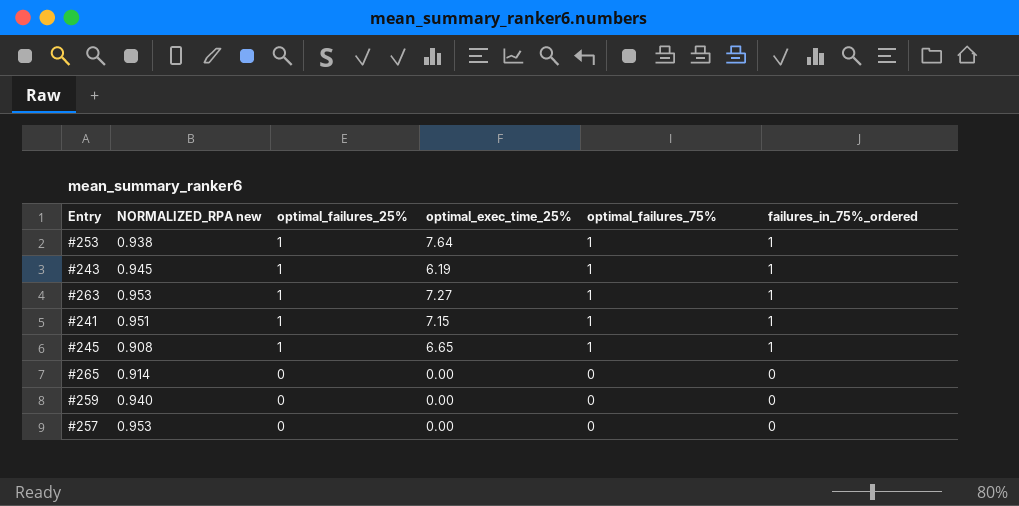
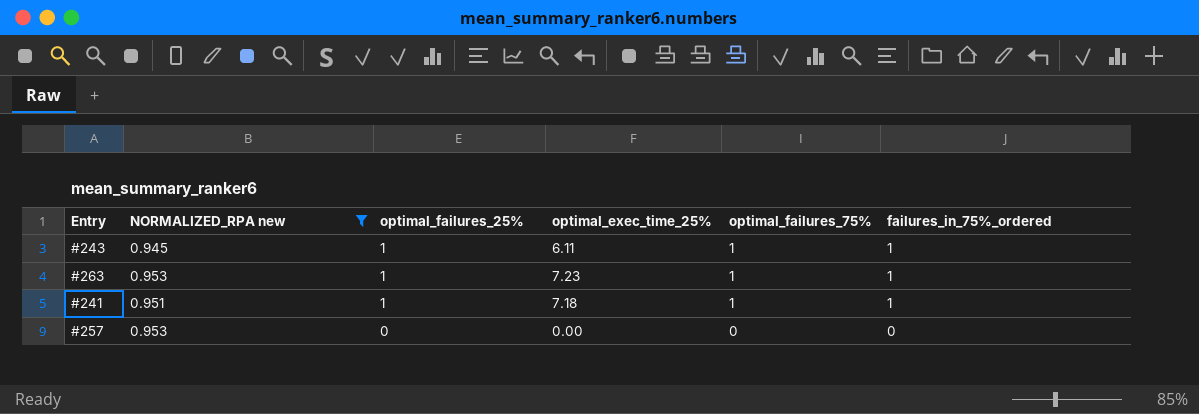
filter: none -> NORMALIZED_RPA new >= 0.945
#243 | optimal_exec_time_25%: 6.19 -> 6.11
#263 | optimal_exec_time_25%: 7.27 -> 7.23
#241 | optimal_exec_time_25%: 7.15 -> 7.18

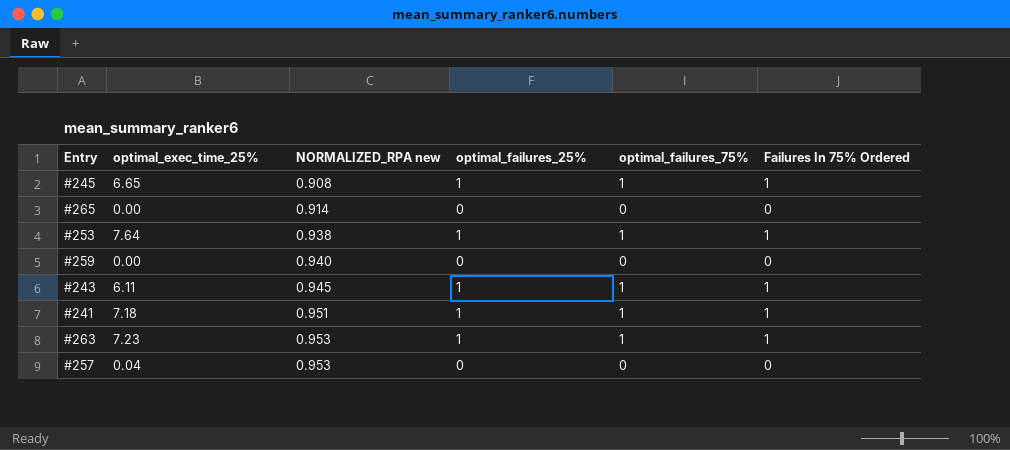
filter: NORMALIZED_RPA new >= 0.945 -> none
row order: optimal_failures_25% descending -> NORMALIZED_RPA new ascending
column optimal_exec_time_25% | position: 4 -> 2
column name: failures_in_75%_ordered -> Failures In 75% Ordered
#257 | optimal_exec_time_25%: 0.00 -> 0.04

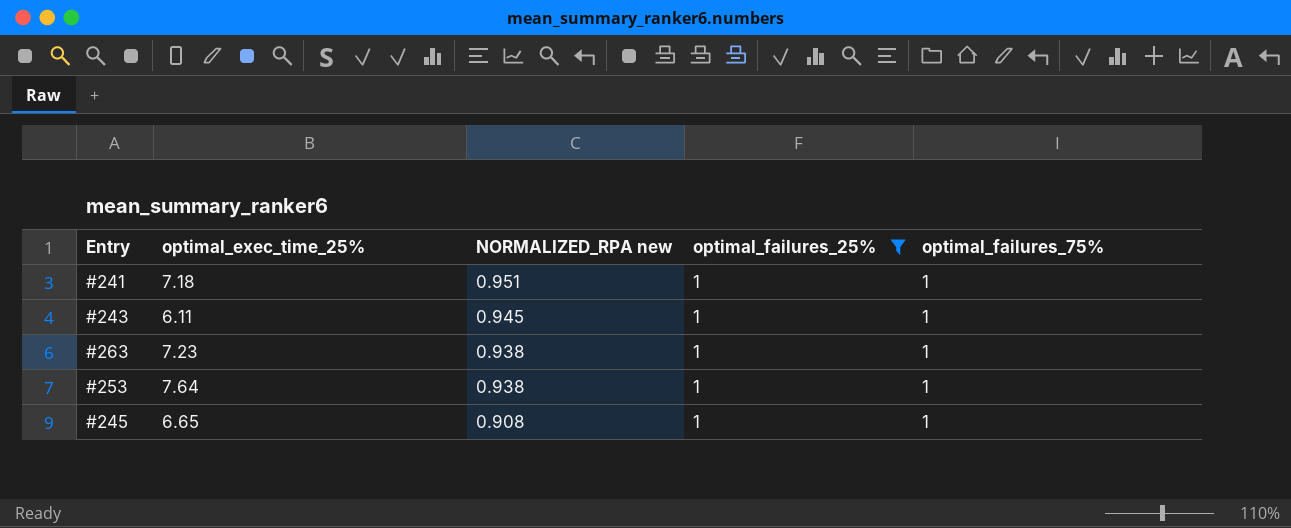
filter: none -> optimal_failures_25% = 1
row order: NORMALIZED_RPA new ascending -> NORMALIZED_RPA new descending
column Failures In 75% Ordered | position: 6 -> none
#263 | NORMALIZED_RPA new: 0.953 -> 0.938

